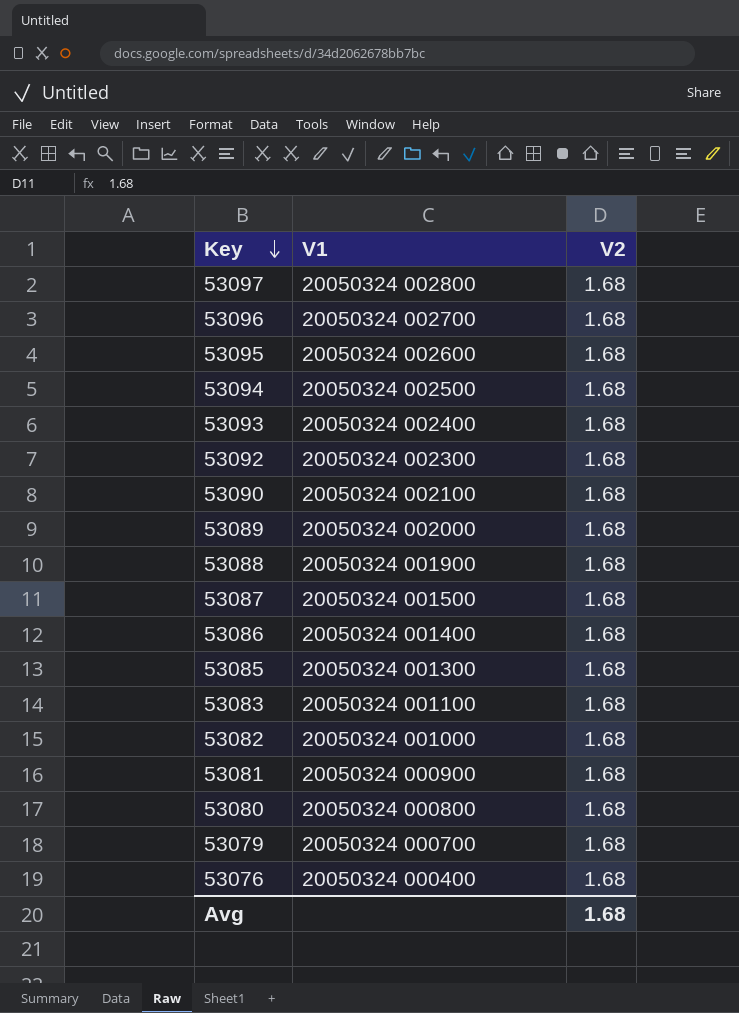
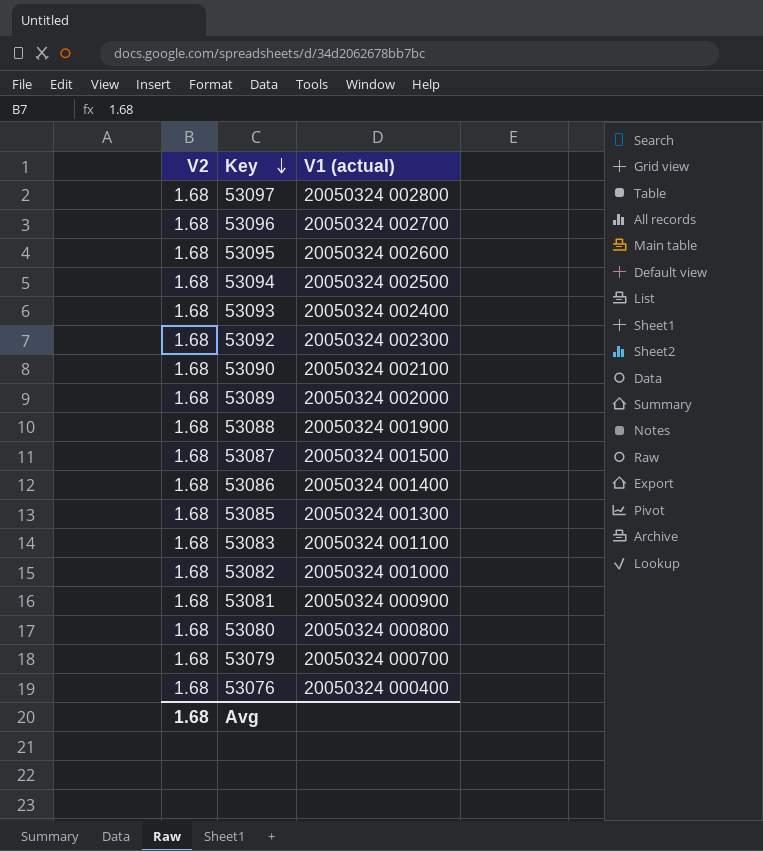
column V2 | position: 3 -> 1
column name: V1 -> V1 (actual)

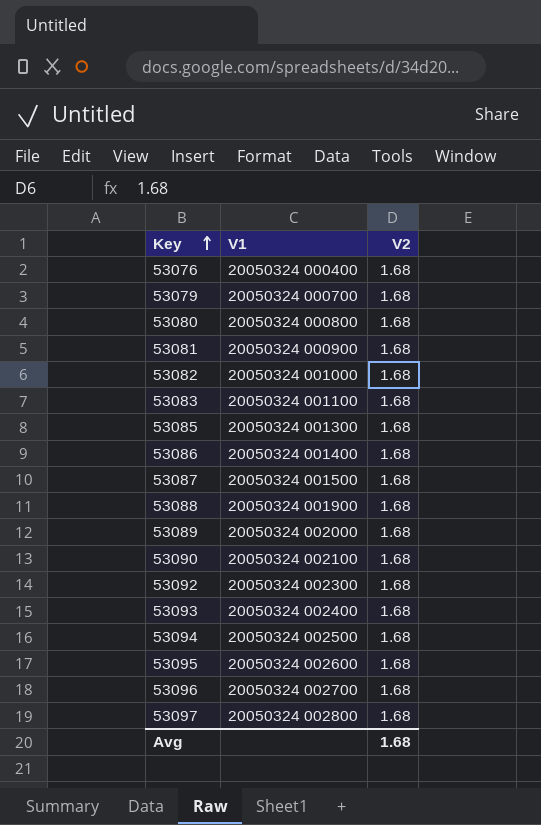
row order: Key descending -> Key ascending
column name: V1 (actual) -> V1
column V2 | position: 1 -> 3

